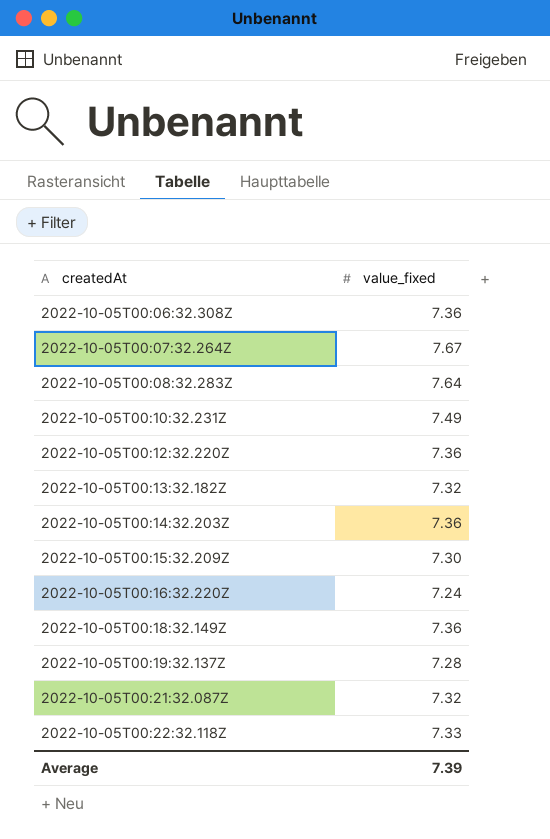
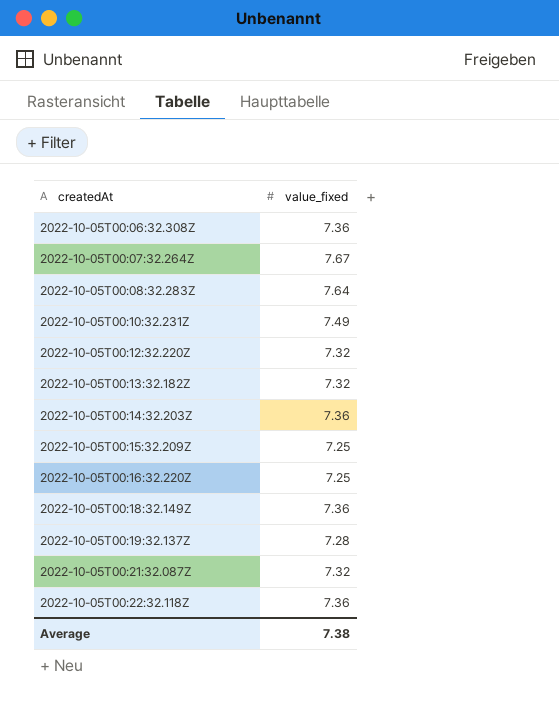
2022-10-05T00:12:32.220Z | value_fixed: 7.36 -> 7.32
2022-10-05T00:15:32.209Z | value_fixed: 7.30 -> 7.25
2022-10-05T00:16:32.220Z | value_fixed: 7.24 -> 7.25
2022-10-05T00:22:32.118Z | value_fixed: 7.33 -> 7.36
Average | value_fixed: 7.39 -> 7.38

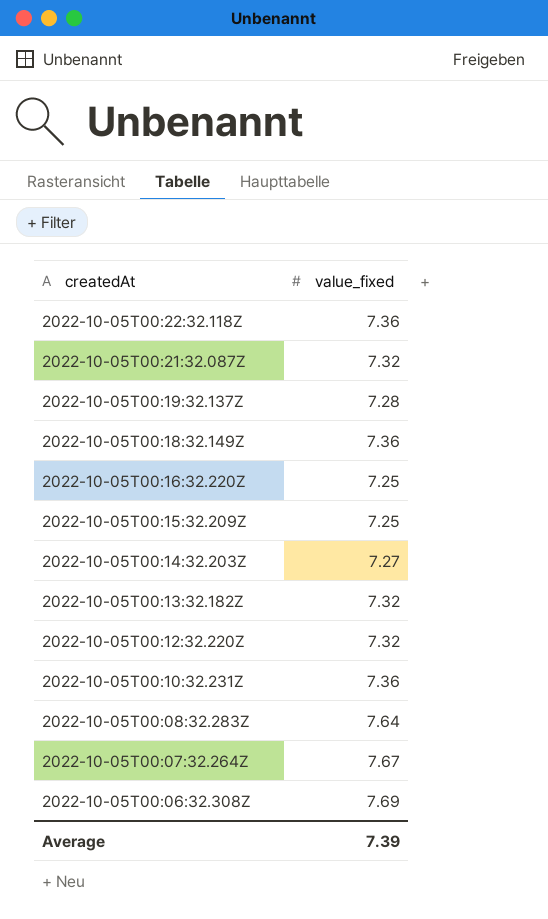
row order: createdAt ascending -> createdAt descending
2022-10-05T00:14:32.203Z | value_fixed: 7.36 -> 7.27
2022-10-05T00:10:32.231Z | value_fixed: 7.49 -> 7.36
2022-10-05T00:06:32.308Z | value_fixed: 7.36 -> 7.69
Average | value_fixed: 7.38 -> 7.39

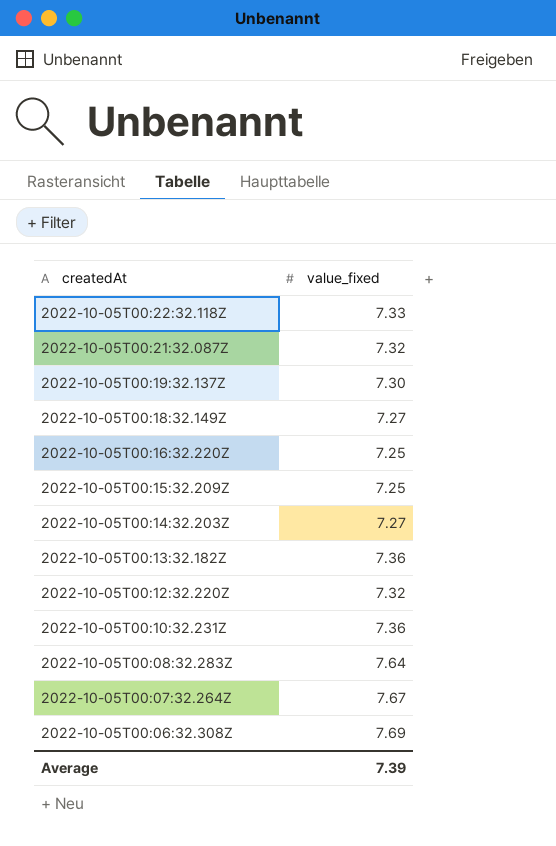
2022-10-05T00:22:32.118Z | value_fixed: 7.36 -> 7.33
2022-10-05T00:19:32.137Z | value_fixed: 7.28 -> 7.30
2022-10-05T00:18:32.149Z | value_fixed: 7.36 -> 7.27
2022-10-05T00:13:32.182Z | value_fixed: 7.32 -> 7.36

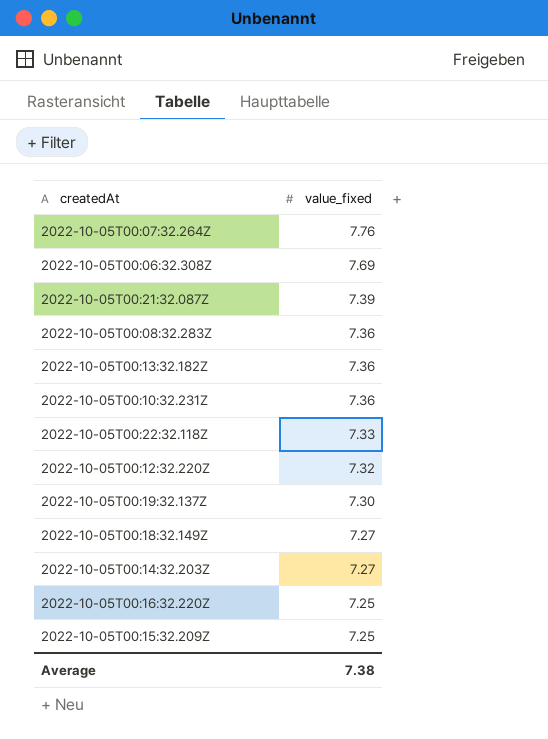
row order: createdAt descending -> value_fixed descending
2022-10-05T00:07:32.264Z | value_fixed: 7.67 -> 7.76
2022-10-05T00:21:32.087Z | value_fixed: 7.32 -> 7.39
2022-10-05T00:08:32.283Z | value_fixed: 7.64 -> 7.36
Average | value_fixed: 7.39 -> 7.38

